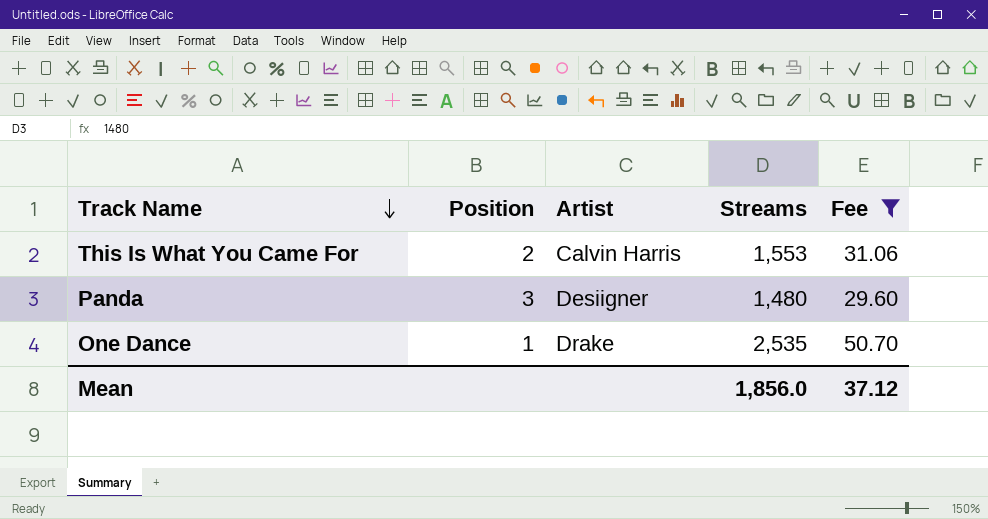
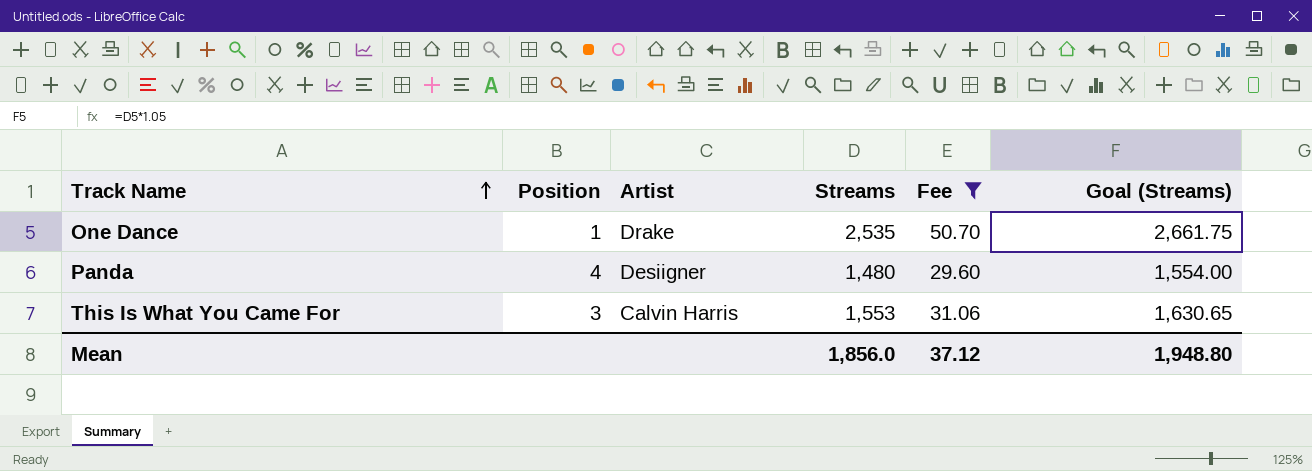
row order: Track Name descending -> Track Name ascending
column Goal (Streams) | formula: none -> [Streams] * 1.05
Panda | Position: 3 -> 4
This Is What You Came For | Position: 2 -> 3

